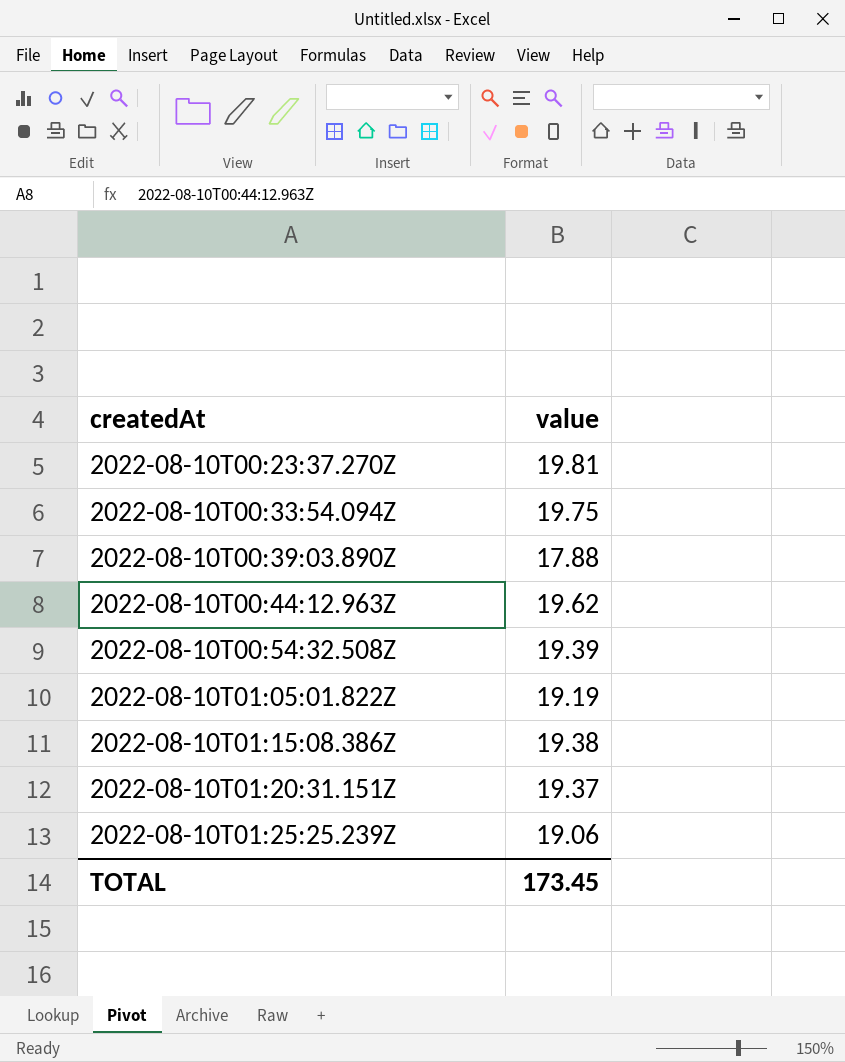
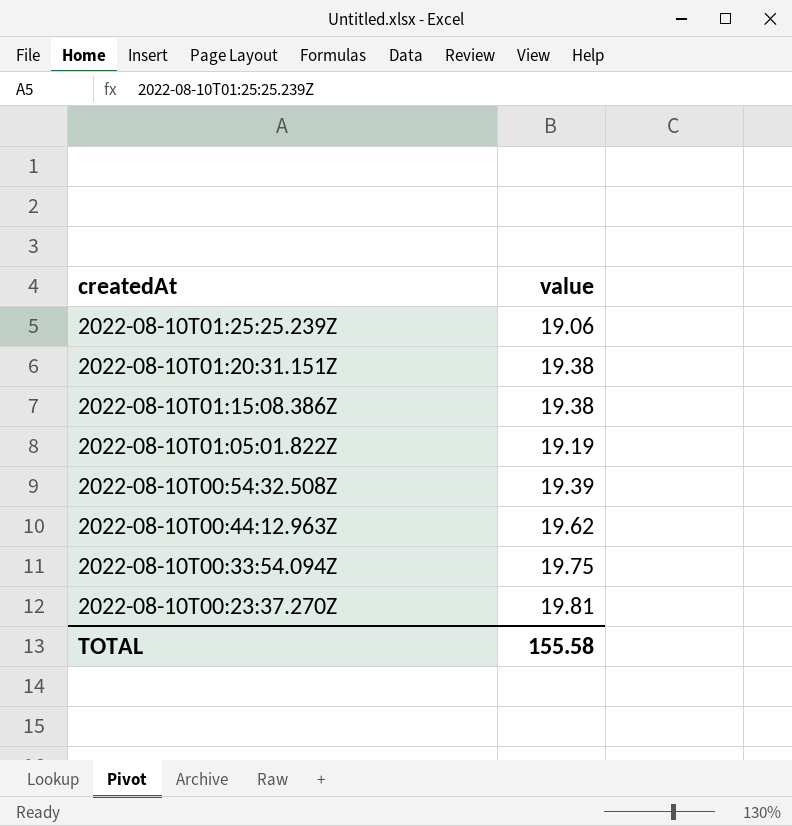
row order: createdAt ascending -> createdAt descending
row 2022-08-10T00:39:03.890Z: 17.88 -> none
2022-08-10T01:20:31.151Z | value: 19.37 -> 19.38
TOTAL | value: 173.45 -> 155.58

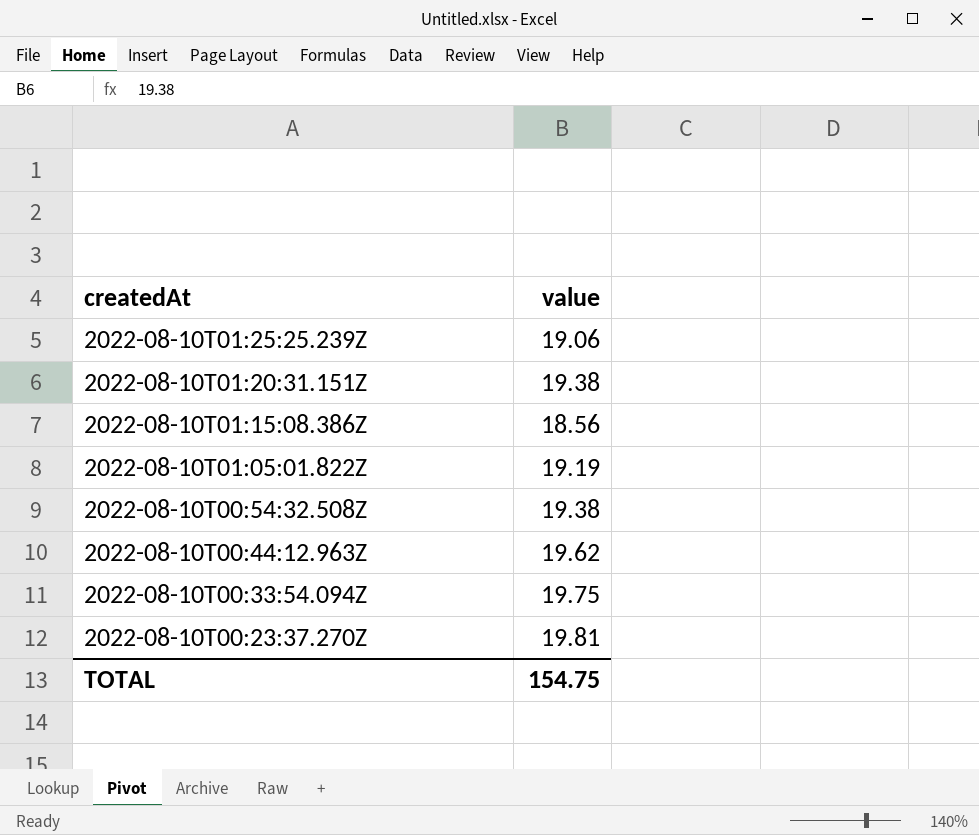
2022-08-10T01:15:08.386Z | value: 19.38 -> 18.56
2022-08-10T00:54:32.508Z | value: 19.39 -> 19.38
TOTAL | value: 155.58 -> 154.75

